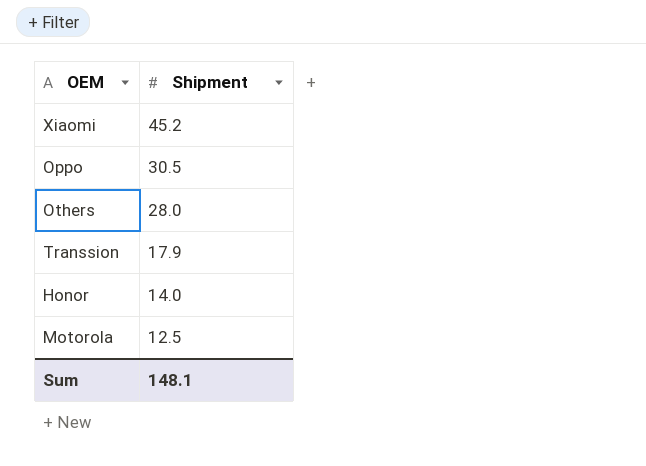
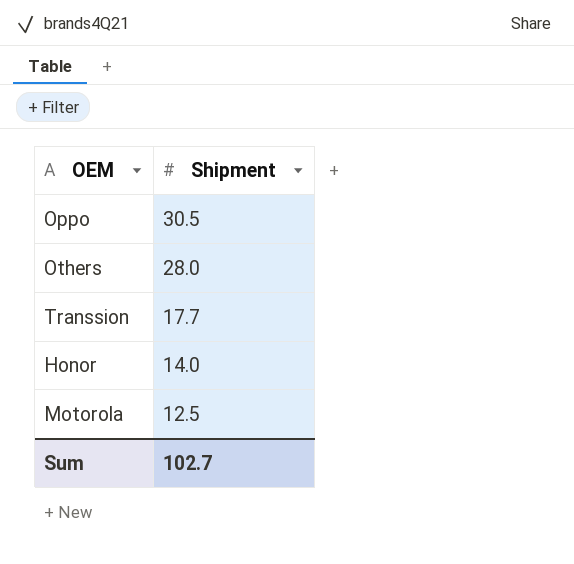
row Xiaomi: 45.2 -> none
Transsion | Shipment: 17.9 -> 17.7
Sum | Shipment: 148.1 -> 102.7

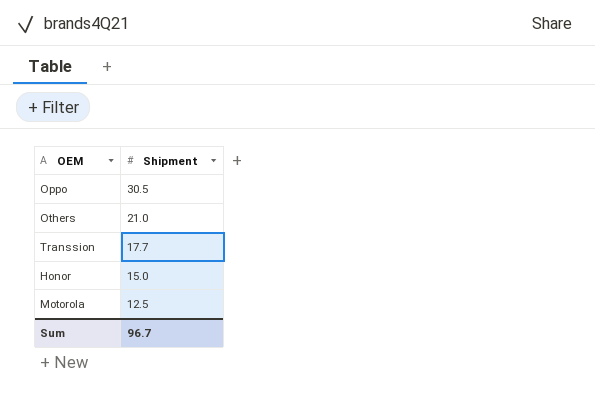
Others | Shipment: 28.0 -> 21.0
Honor | Shipment: 14.0 -> 15.0
Sum | Shipment: 102.7 -> 96.7

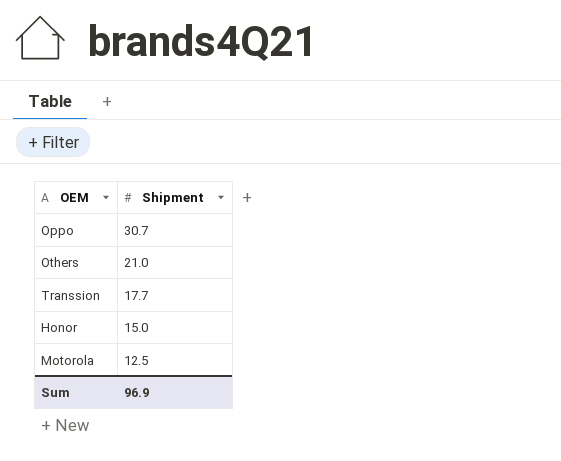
Oppo | Shipment: 30.5 -> 30.7
Sum | Shipment: 96.7 -> 96.9

